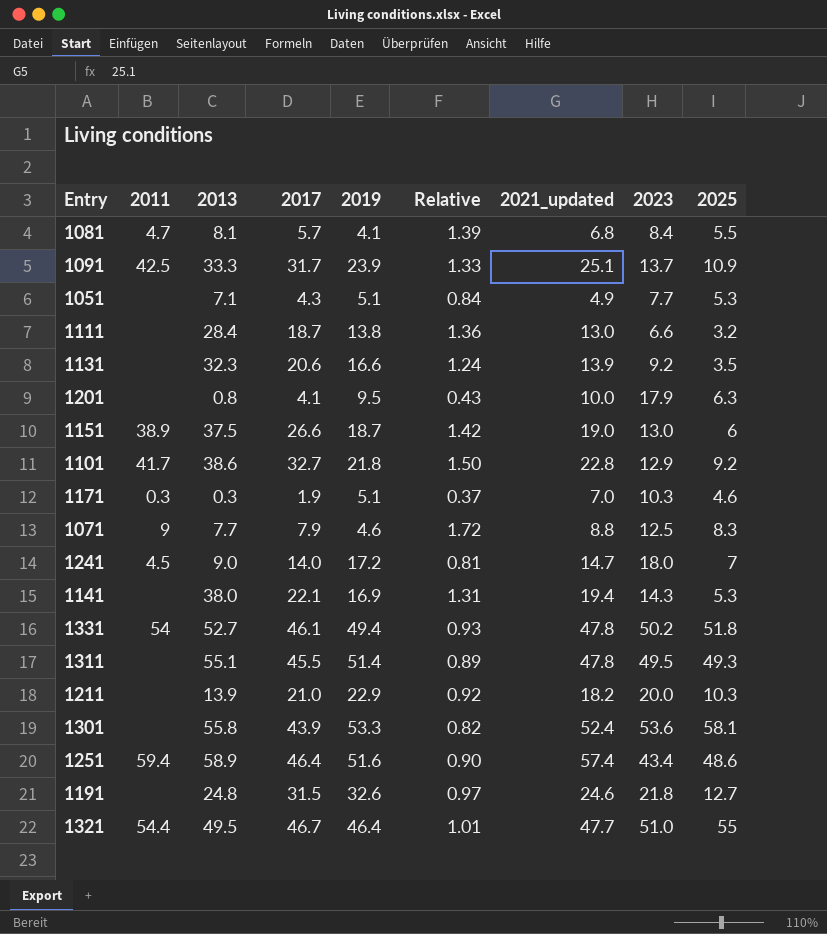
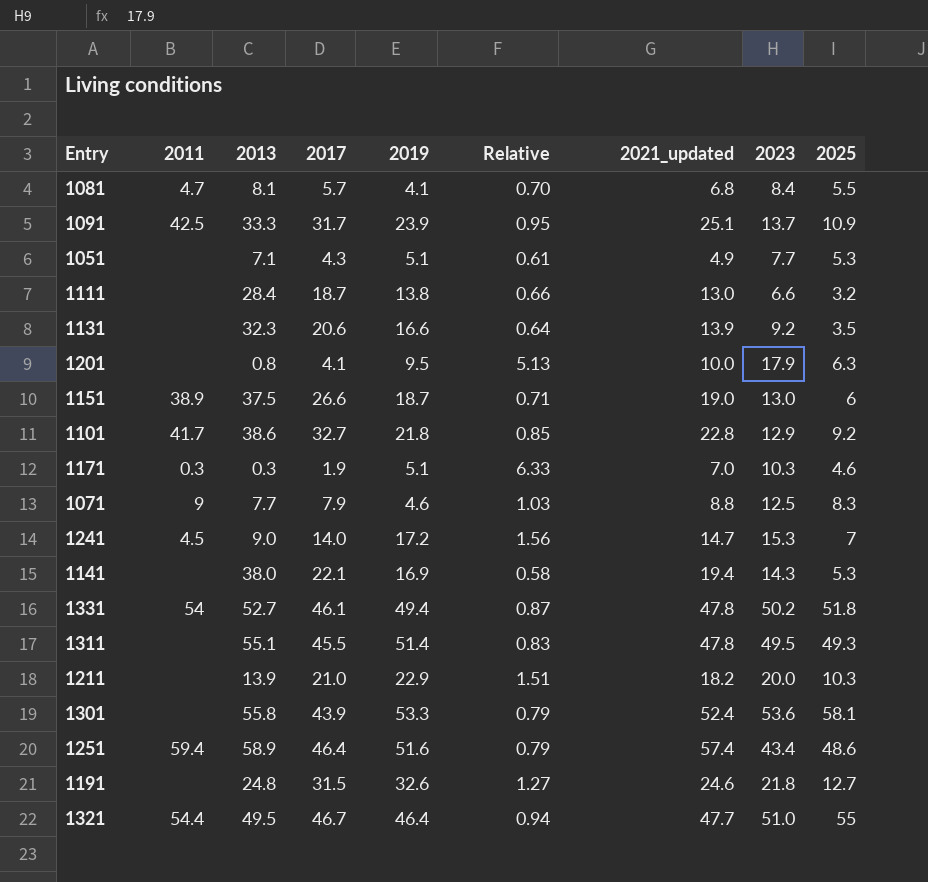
column Relative | formula: [2017] / [2019] -> [2017] / [2013]
1241 | 2023: 18.0 -> 15.3

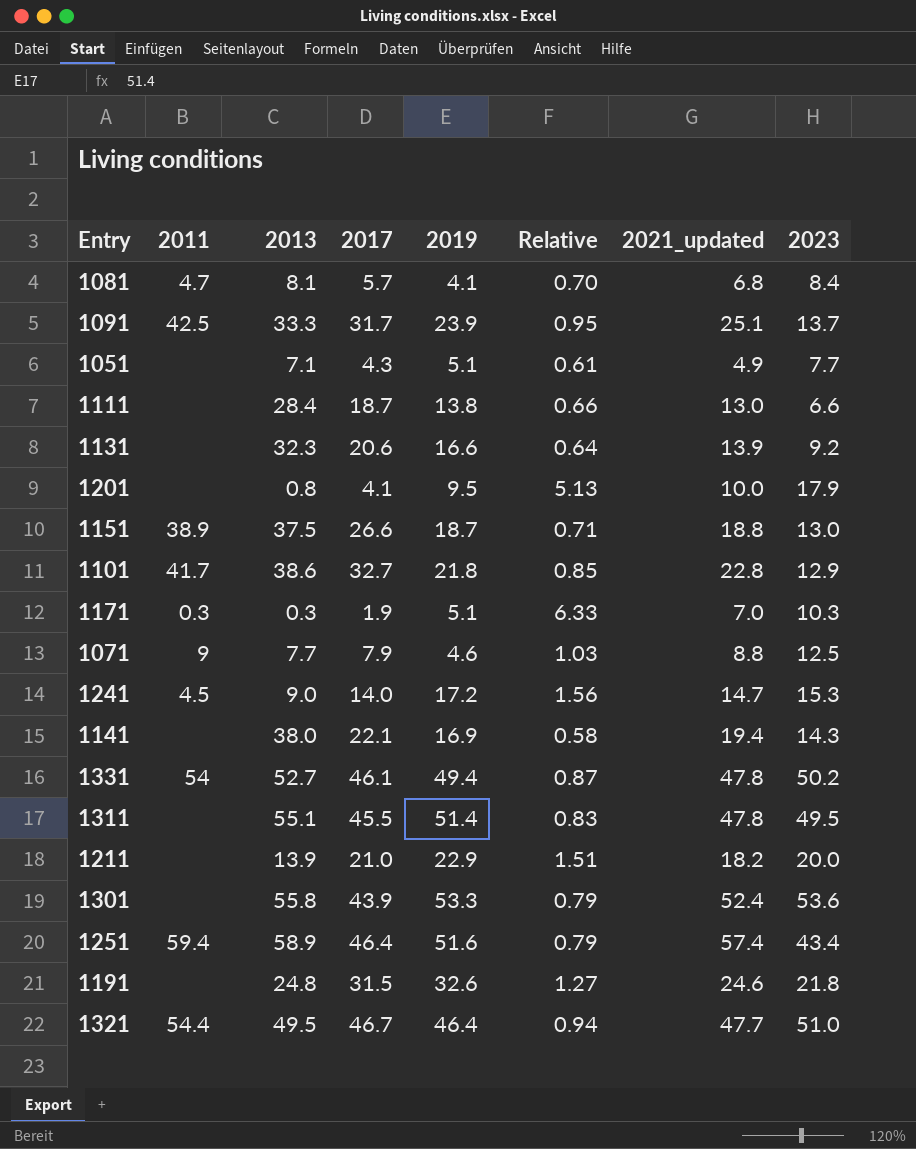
column 2025 | position: 9 -> none
1151 | 2021_updated: 19.0 -> 18.8

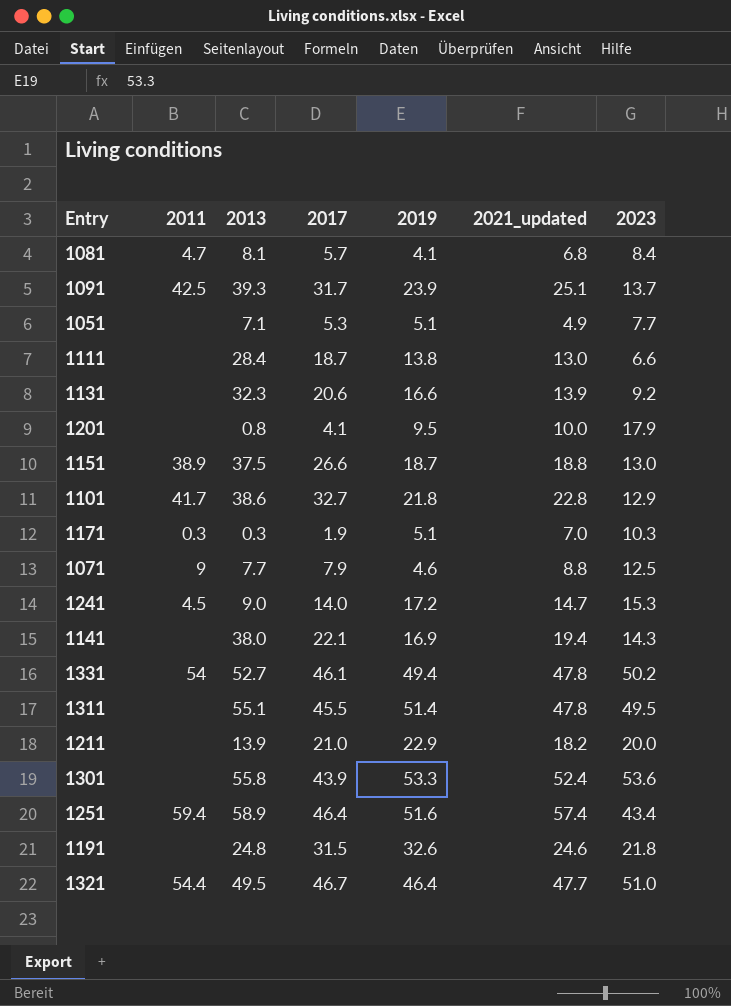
column Relative | formula: [2017] / [2013] -> none
1091 | 2013: 33.3 -> 39.3
1051 | 2017: 4.3 -> 5.3

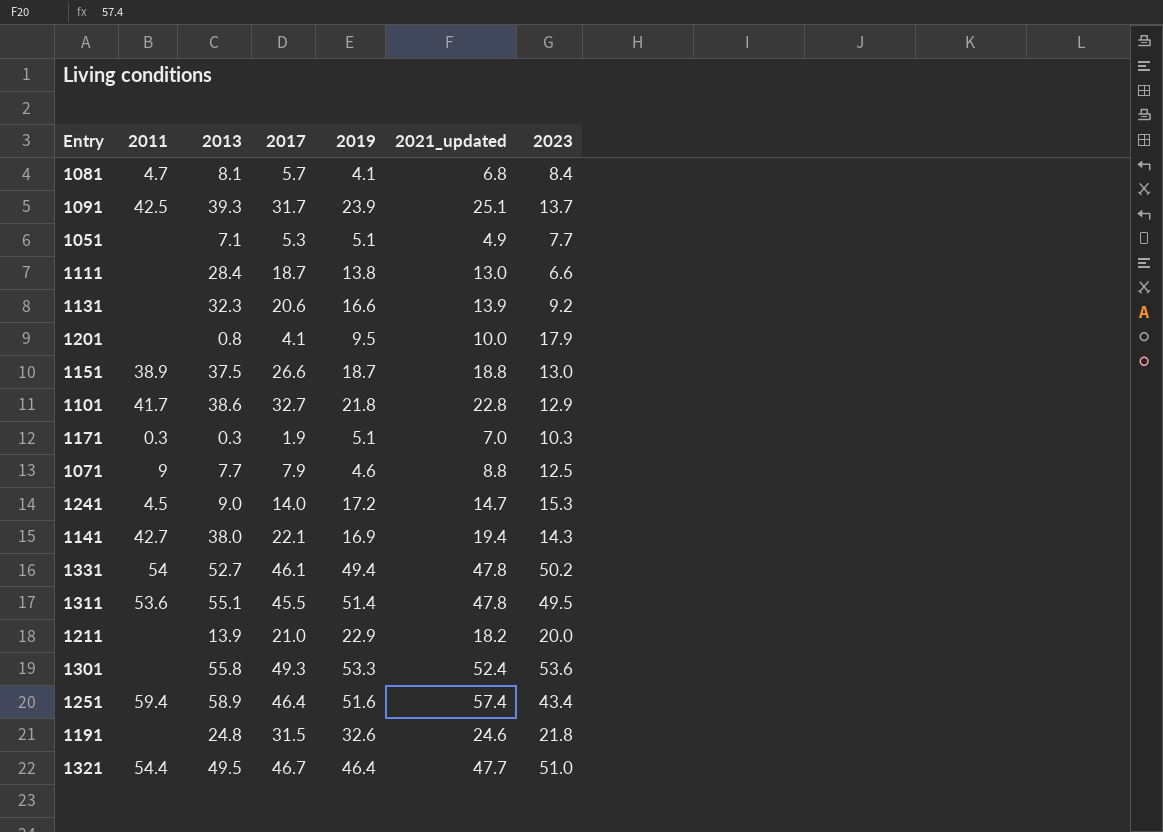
1141 | 2011: none -> 42.7
1311 | 2011: none -> 53.6
1301 | 2017: 43.9 -> 49.3

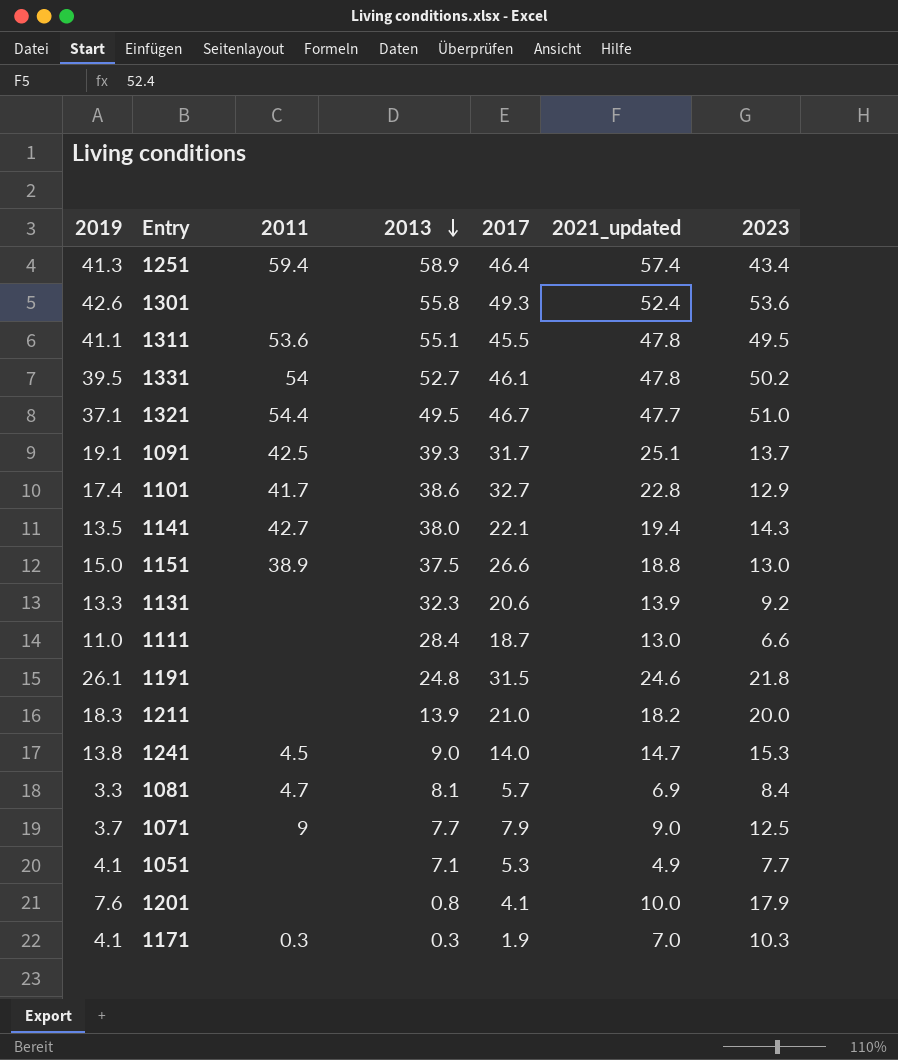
row order: none -> 2013 descending
column 2019 | position: 5 -> 1
1251 | 2019: 51.6 -> 41.3
1301 | 2019: 53.3 -> 42.6
1311 | 2019: 51.4 -> 41.1
1331 | 2019: 49.4 -> 39.5
1321 | 2019: 46.4 -> 37.1
1091 | 2019: 23.9 -> 19.1
1101 | 2019: 21.8 -> 17.4
1141 | 2019: 16.9 -> 13.5
1151 | 2019: 18.7 -> 15.0
1131 | 2019: 16.6 -> 13.3
1111 | 2019: 13.8 -> 11.0
1191 | 2019: 32.6 -> 26.1
1211 | 2019: 22.9 -> 18.3
1241 | 2019: 17.2 -> 13.8
1081 | 2019: 4.1 -> 3.3
1081 | 2021_updated: 6.8 -> 6.9
1071 | 2019: 4.6 -> 3.7
1071 | 2021_updated: 8.8 -> 9.0
1051 | 2019: 5.1 -> 4.1
1201 | 2019: 9.5 -> 7.6
1171 | 2019: 5.1 -> 4.1

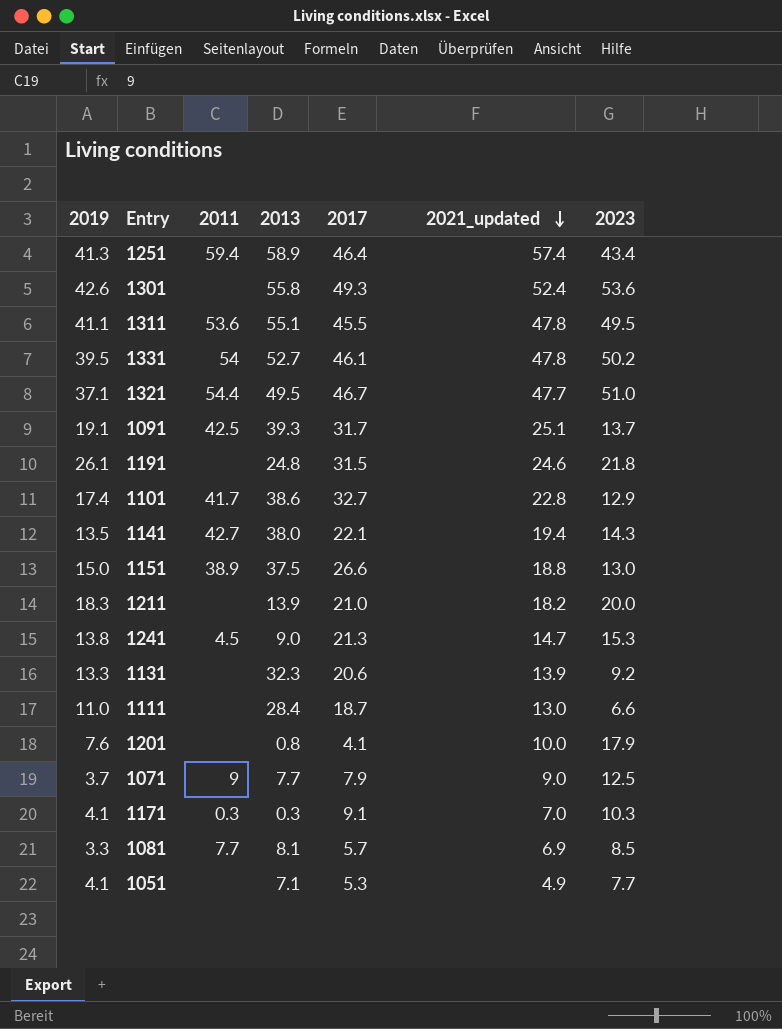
row order: 2013 descending -> 2021_updated descending
1241 | 2017: 14.0 -> 21.3
1171 | 2017: 1.9 -> 9.1
1081 | 2011: 4.7 -> 7.7
1081 | 2023: 8.4 -> 8.5

